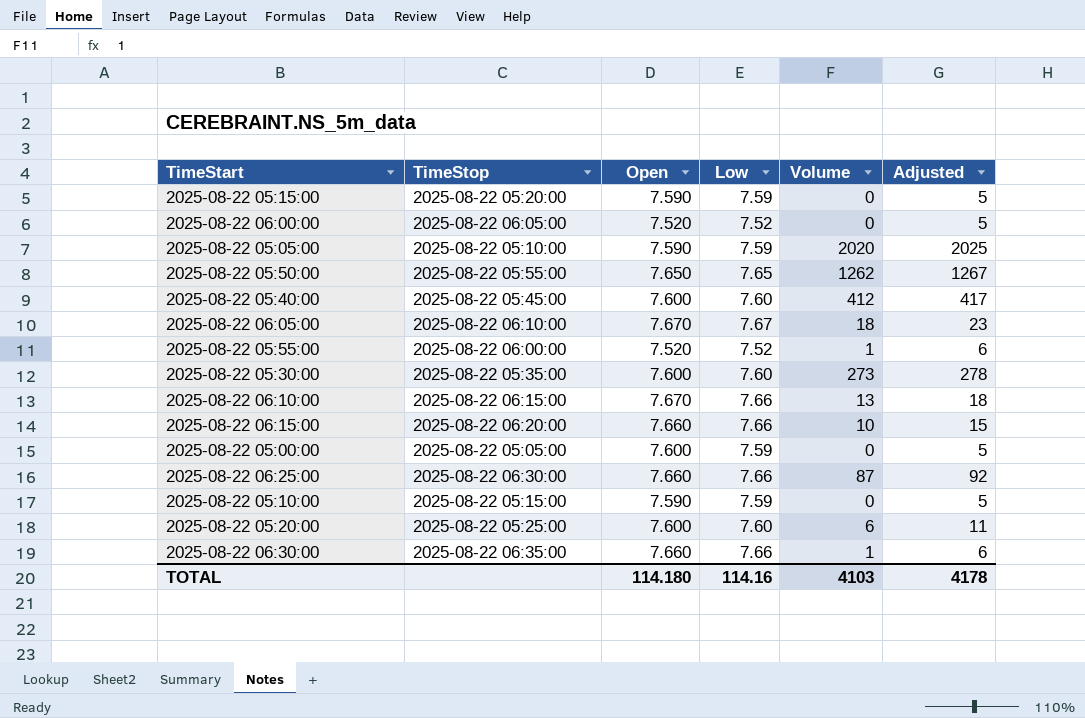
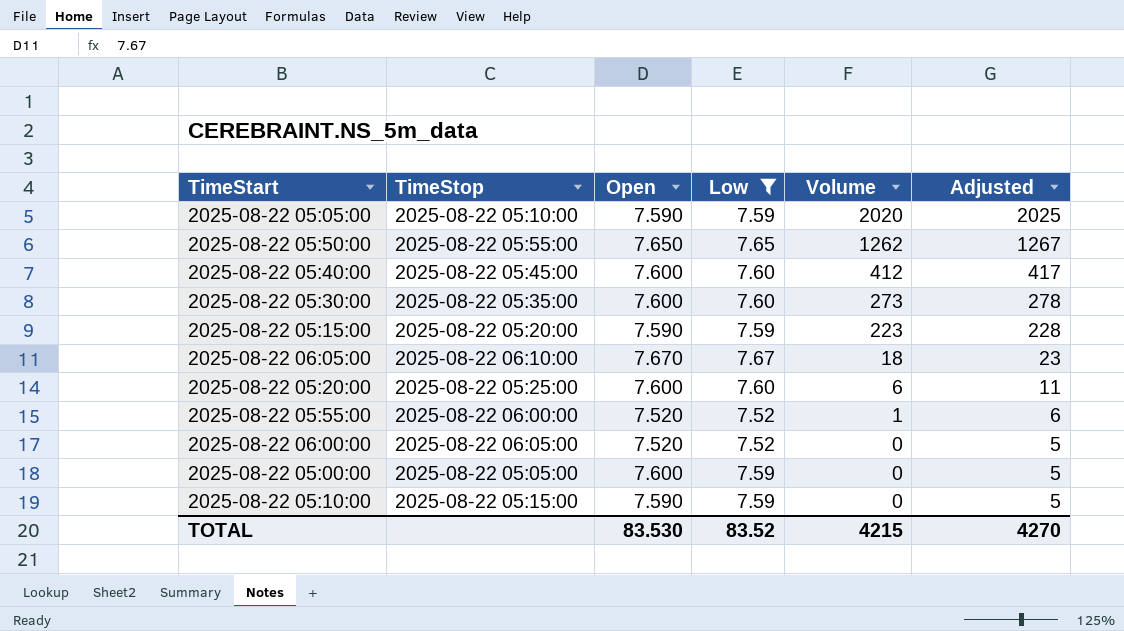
filter: none -> Low != 7.66
row order: none -> Volume descending
2025-08-22 05:15:00 | Volume: 0 -> 223
2025-08-22 05:15:00 | Adjusted: 5 -> 228
TOTAL | Open: 114.180 -> 83.530
TOTAL | Low: 114.16 -> 83.52
TOTAL | Volume: 4103 -> 4215
TOTAL | Adjusted: 4178 -> 4270

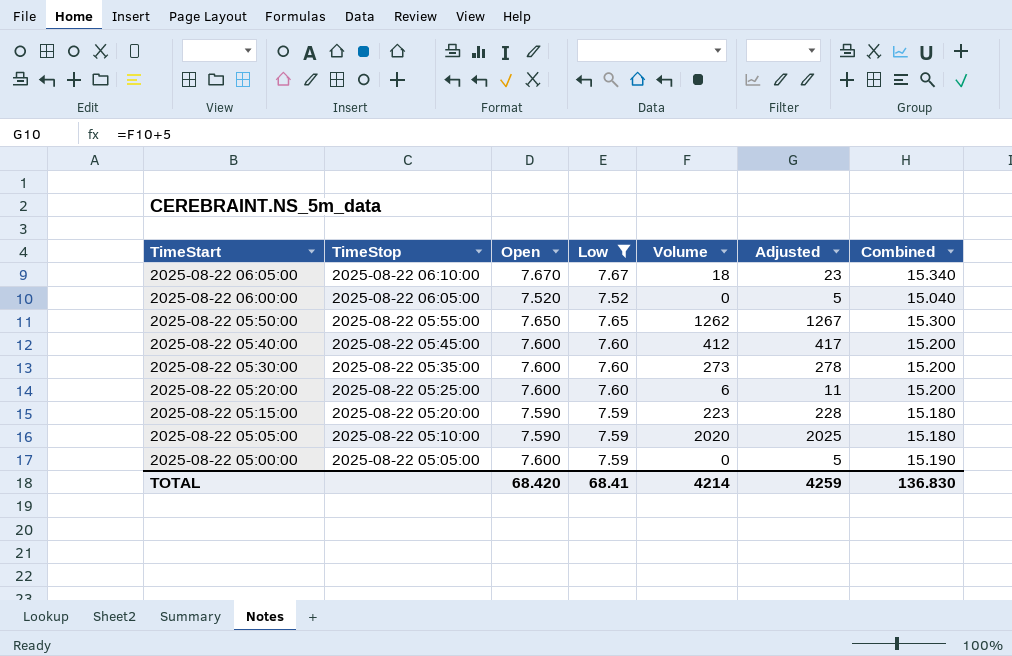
row order: Volume descending -> TimeStart descending
column Combined | formula: none -> [Open] + [Low]
row 2025-08-22 05:55:00: 2025-08-22 06:00:00 | 7.520 | 7.52 | 1 | 6 -> none
row 2025-08-22 05:10:00: 2025-08-22 05:15:00 | 7.590 | 7.59 | 0 | 5 -> none
TOTAL | Open: 83.530 -> 68.420
TOTAL | Low: 83.52 -> 68.41
TOTAL | Volume: 4215 -> 4214
TOTAL | Adjusted: 4270 -> 4259

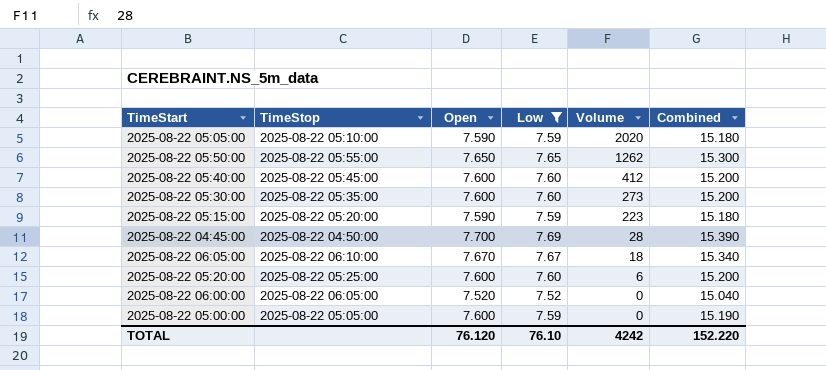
row order: TimeStart descending -> Volume descending
column Adjusted | formula: [Volume] + 5 -> none
row 2025-08-22 04:45:00: none -> 2025-08-22 04:50:00 | 7.700 | 7.69 | 28 | 15.390
TOTAL | Open: 68.420 -> 76.120
TOTAL | Low: 68.41 -> 76.10
TOTAL | Volume: 4214 -> 4242
TOTAL | Combined: 136.830 -> 152.220

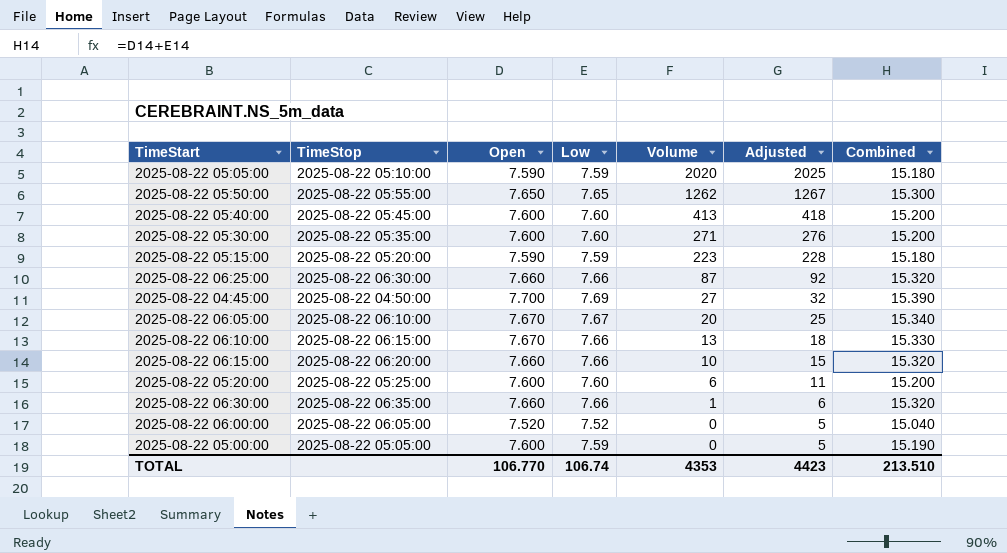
filter: Low != 7.66 -> none
column Adjusted | formula: none -> [Volume] + 5
2025-08-22 05:40:00 | Volume: 412 -> 413
2025-08-22 05:30:00 | Volume: 273 -> 271
2025-08-22 04:45:00 | Volume: 28 -> 27
2025-08-22 06:05:00 | Volume: 18 -> 20
TOTAL | Open: 76.120 -> 106.770
TOTAL | Low: 76.10 -> 106.74
TOTAL | Volume: 4242 -> 4353
TOTAL | Combined: 152.220 -> 213.510

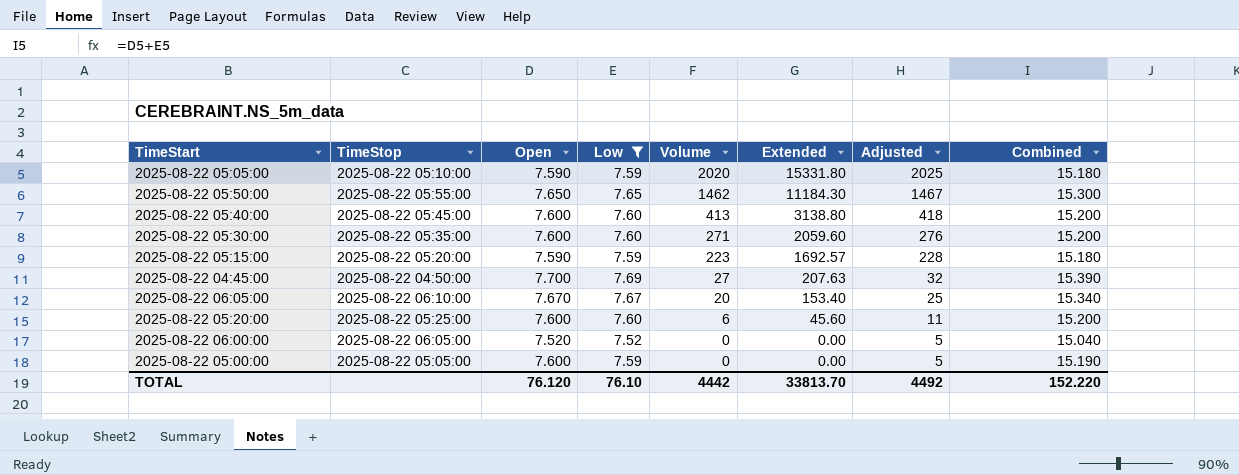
filter: none -> Low != 7.66
column Extended | formula: none -> [Low] * [Volume]
2025-08-22 05:50:00 | Volume: 1262 -> 1462
2025-08-22 05:50:00 | Adjusted: 1267 -> 1467
TOTAL | Open: 106.770 -> 76.120
TOTAL | Low: 106.74 -> 76.10
TOTAL | Volume: 4353 -> 4442
TOTAL | Adjusted: 4423 -> 4492
TOTAL | Combined: 213.510 -> 152.220

